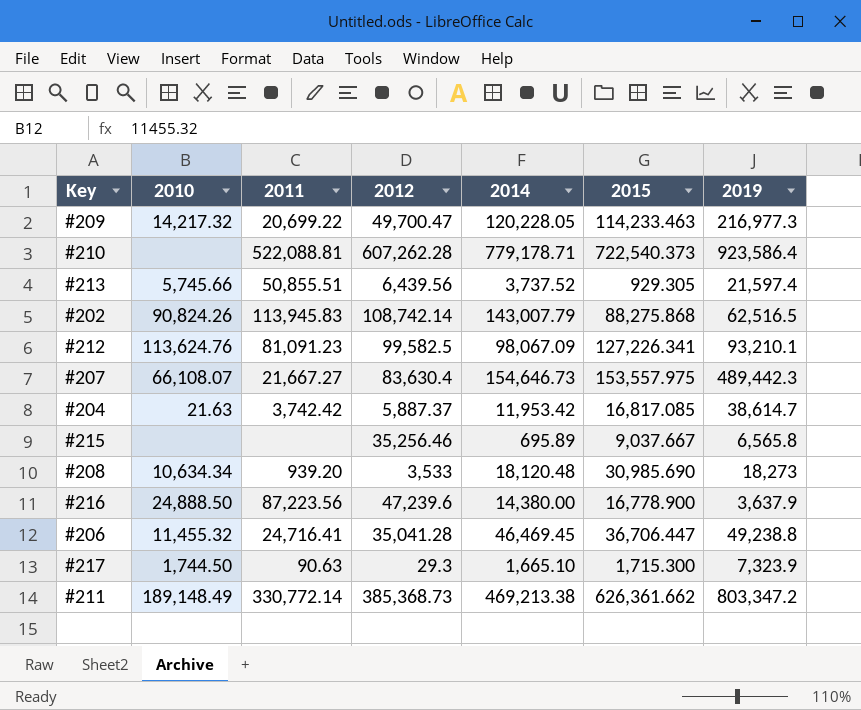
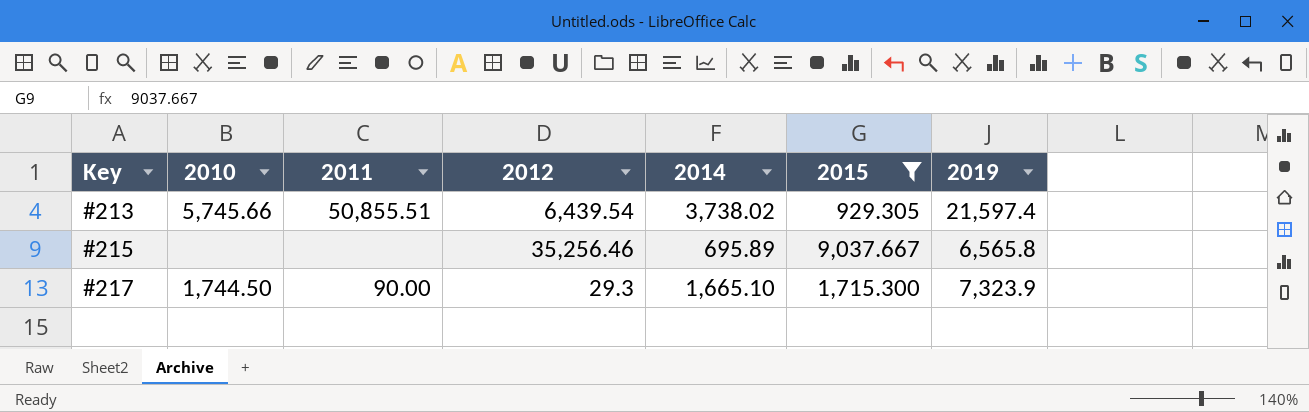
filter: none -> 2015 <= 9,037.667
#213 | 2012: 6,439.56 -> 6,439.54
#213 | 2014: 3,737.52 -> 3,738.02
#217 | 2011: 90.63 -> 90.00

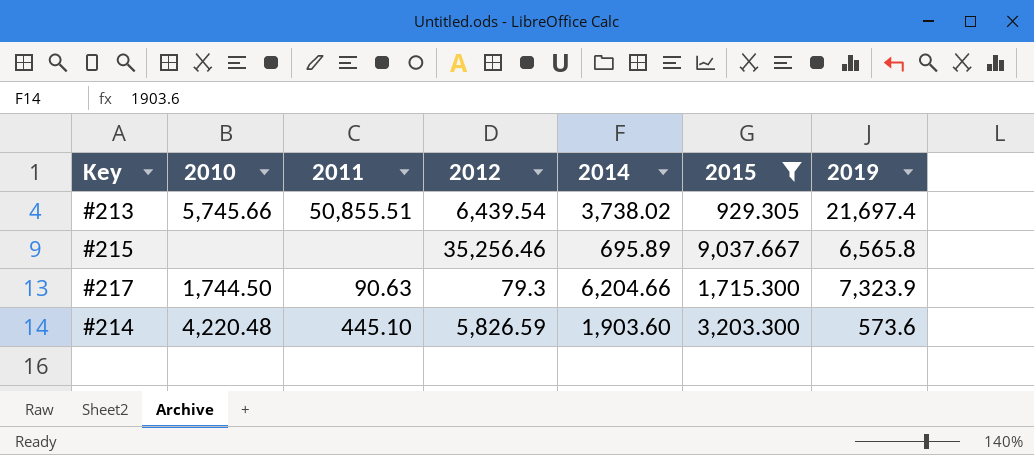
#213 | 2019: 21,597.4 -> 21,697.4
#217 | 2011: 90.00 -> 90.63
#217 | 2012: 29.3 -> 79.3
#217 | 2014: 1,665.10 -> 6,204.66
row #214: none -> 4,220.48 | 445.10 | 5,826.59 | 1,903.60 | 3,203.300 | 573.6

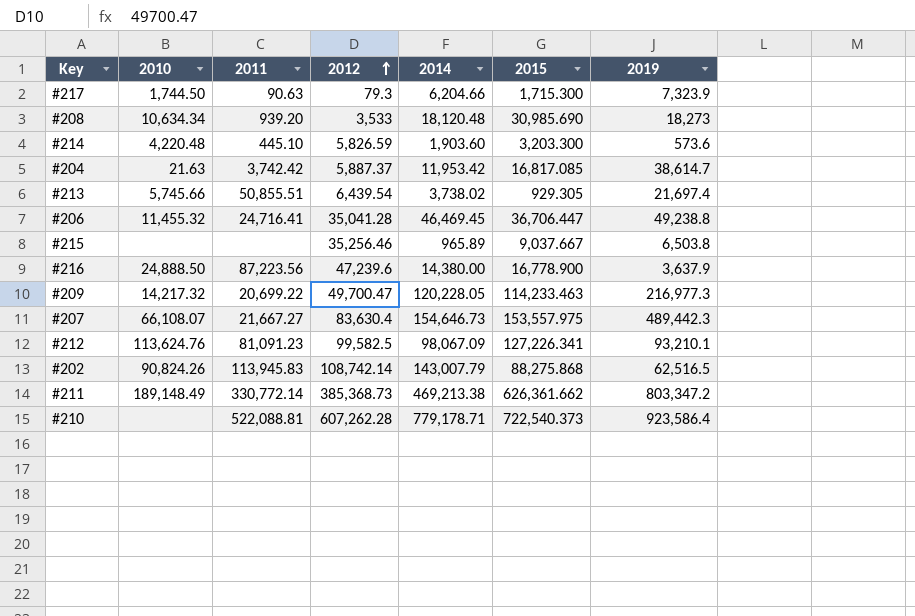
filter: 2015 <= 9,037.667 -> none
row order: none -> 2012 ascending
#215 | 2014: 695.89 -> 965.89
#215 | 2019: 6,565.8 -> 6,503.8

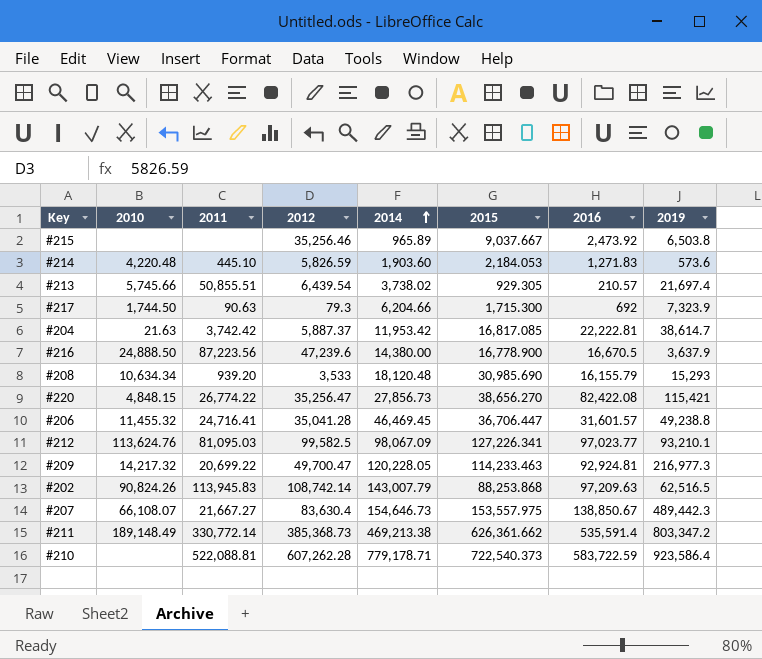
row order: 2012 ascending -> 2014 ascending
column 2016 | position: none -> 7
#214 | 2015: 3,203.300 -> 2,184.053
#208 | 2019: 18,273 -> 15,293
row #220: none -> 4,848.15 | 26,774.22 | 35,256.47 | 27,856.73 | 38,656.270 | 82,422.08 | 115,421
#212 | 2011: 81,091.23 -> 81,095.03
#202 | 2015: 88,275.868 -> 88,253.868

